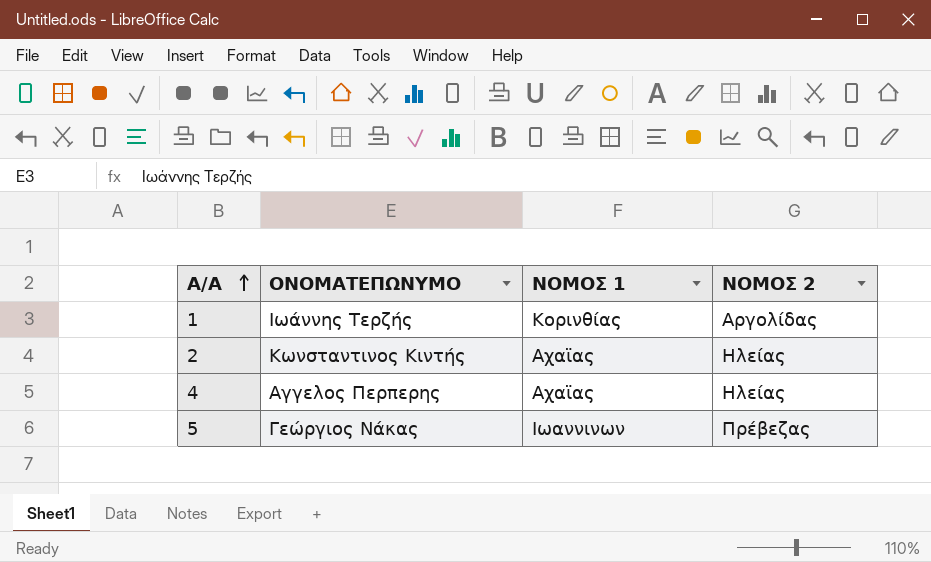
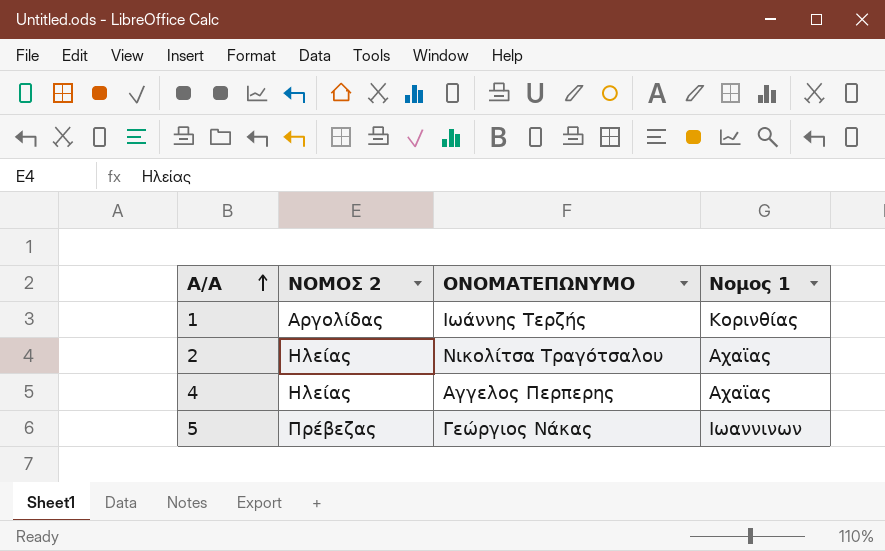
column ΝΟΜΟΣ 2 | position: 4 -> 2
column name: ΝΟΜΟΣ 1 -> Νομος 1
2 | ΟΝΟΜΑΤΕΠΩΝΥΜΟ: Κωνσταντινος Κιντής -> Νικολίτσα Τραγότσαλου

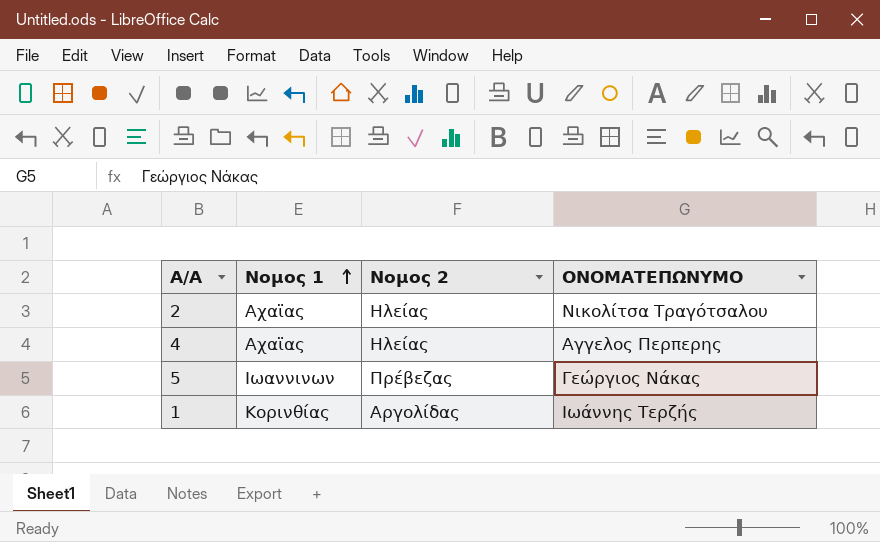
row order: Α/Α ascending -> Νομος 1 ascending
column Νομος 1 | position: 4 -> 2
column name: ΝΟΜΟΣ 2 -> Νομος 2

